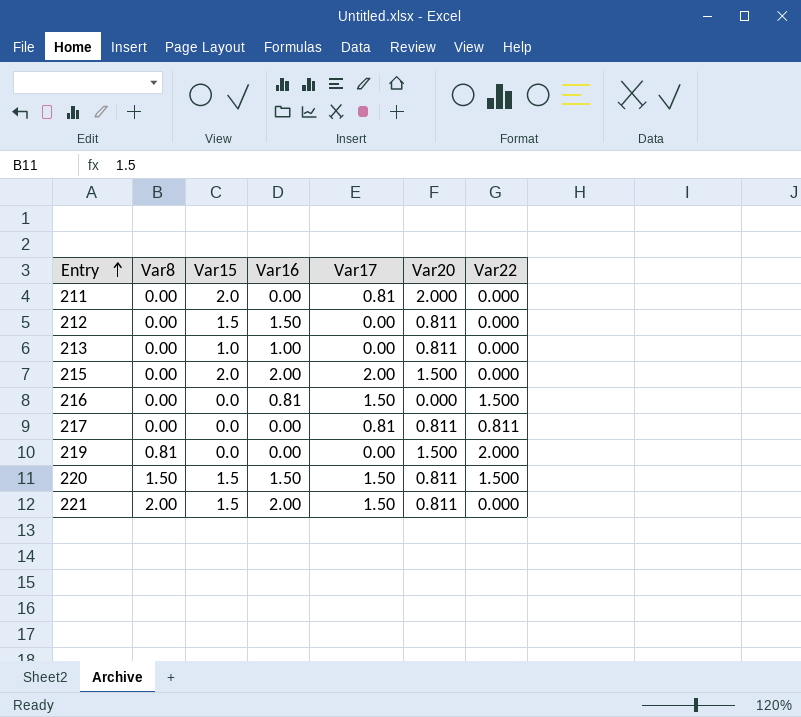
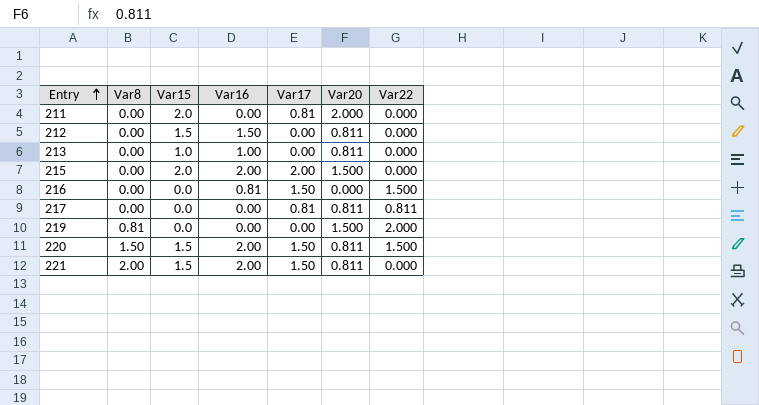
220 | Var16: 1.50 -> 2.00

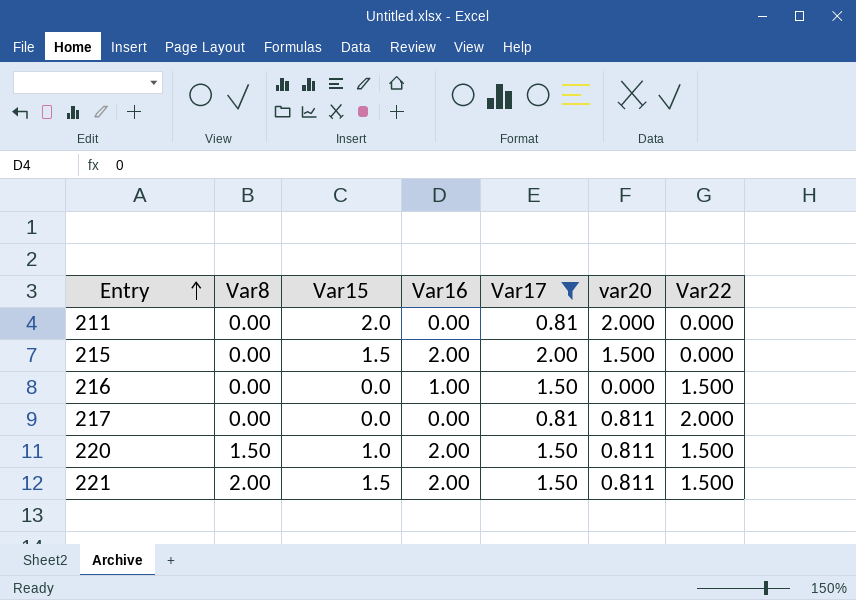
filter: none -> Var17 != 0.00
column name: Var20 -> var20
215 | Var15: 2.0 -> 1.5
216 | Var16: 0.81 -> 1.00
217 | Var22: 0.811 -> 2.000
220 | Var15: 1.5 -> 1.0
221 | Var22: 0.000 -> 1.500

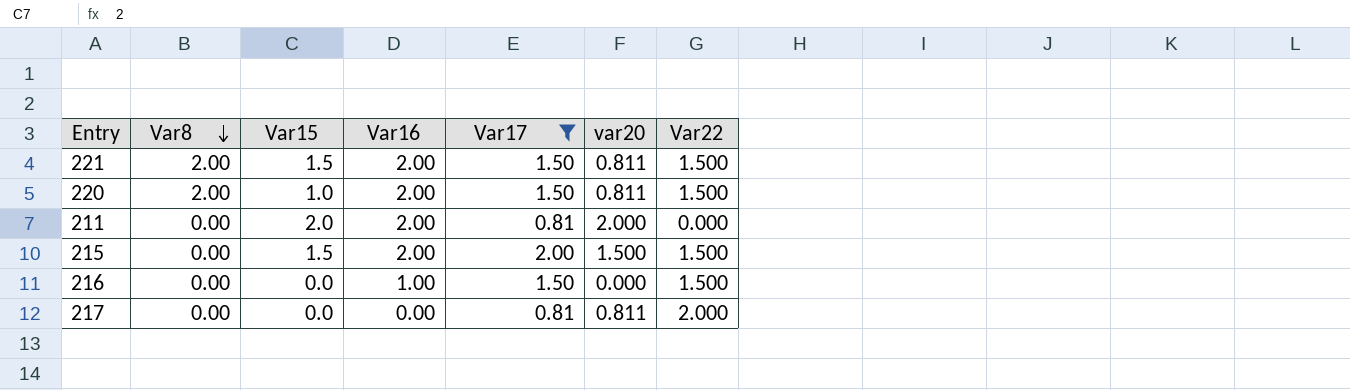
row order: Entry ascending -> Var8 descending
220 | Var8: 1.50 -> 2.00
211 | Var16: 0.00 -> 2.00
215 | Var22: 0.000 -> 1.500

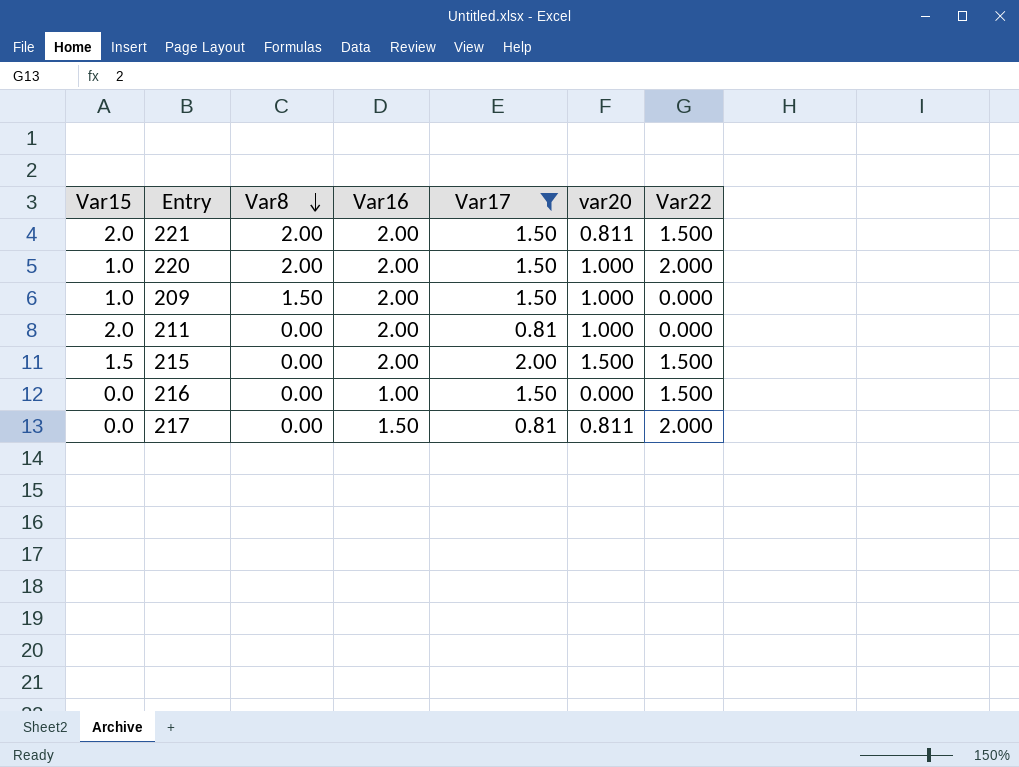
column Var15 | position: 3 -> 1
221 | Var15: 1.5 -> 2.0
220 | var20: 0.811 -> 1.000
220 | Var22: 1.500 -> 2.000
row 209: none -> 1.0 | 1.50 | 2.00 | 1.50 | 1.000 | 0.000
211 | var20: 2.000 -> 1.000
217 | Var16: 0.00 -> 1.50

